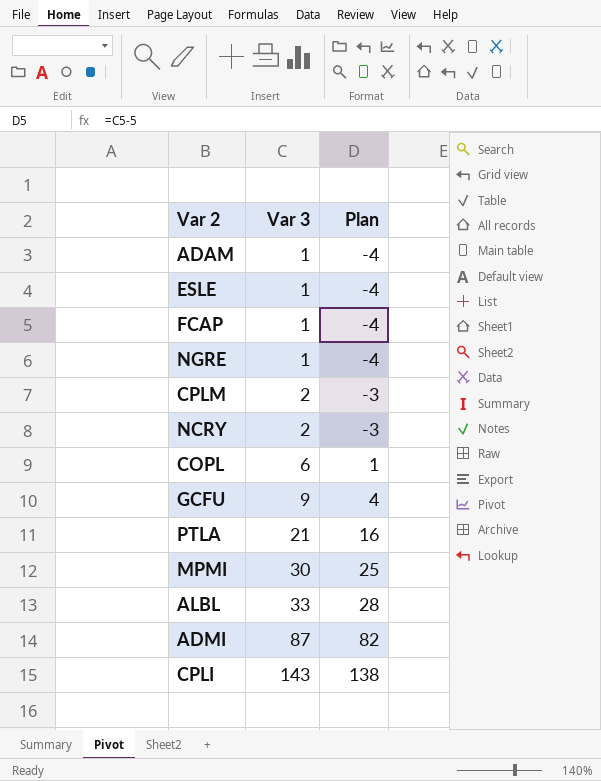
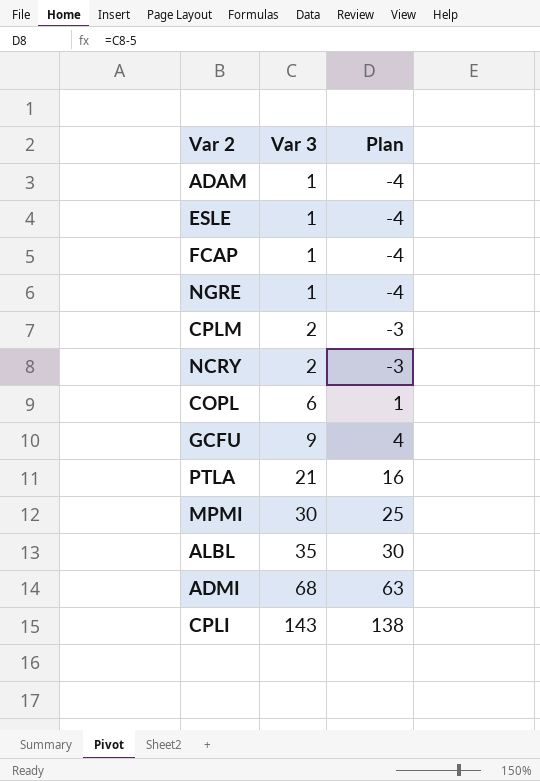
ALBL | Var 3: 33 -> 35
ALBL | Plan: 28 -> 30
ADMI | Var 3: 87 -> 68
ADMI | Plan: 82 -> 63

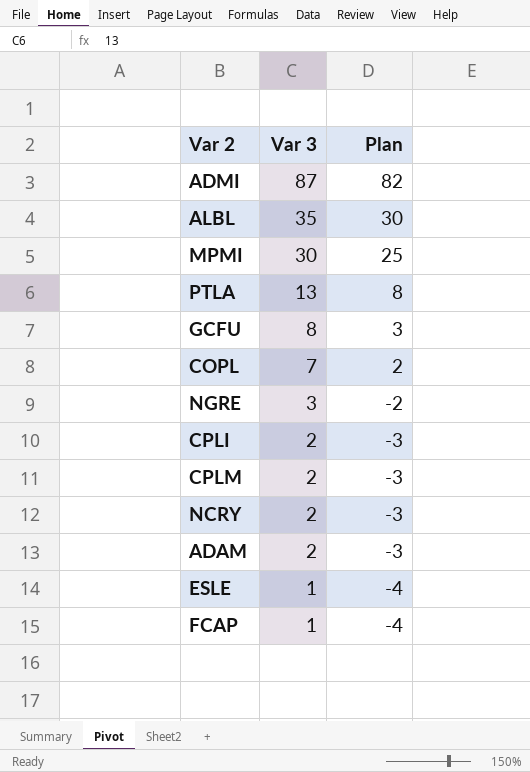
row order: Var 3 ascending -> Var 3 descending
ADMI | Var 3: 68 -> 87
ADMI | Plan: 63 -> 82
PTLA | Var 3: 21 -> 13
PTLA | Plan: 16 -> 8
GCFU | Var 3: 9 -> 8
GCFU | Plan: 4 -> 3
COPL | Var 3: 6 -> 7
COPL | Plan: 1 -> 2
NGRE | Var 3: 1 -> 3
NGRE | Plan: -4 -> -2
CPLI | Var 3: 143 -> 2
CPLI | Plan: 138 -> -3
ADAM | Var 3: 1 -> 2
ADAM | Plan: -4 -> -3

